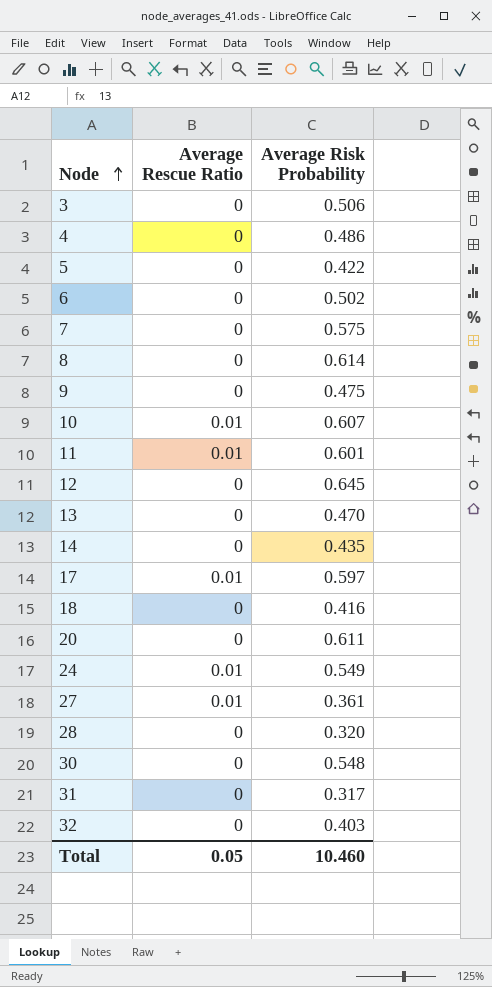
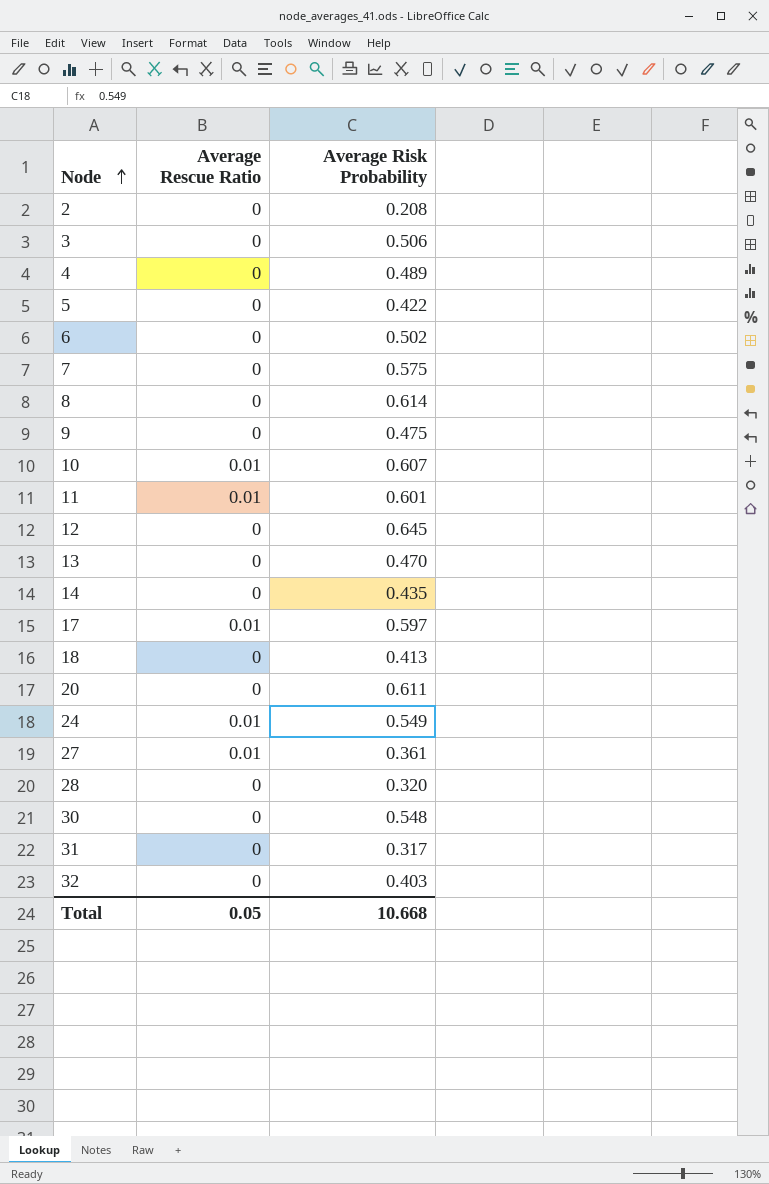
row 2: none -> 0 | 0.208
4 | Average Risk Probability: 0.486 -> 0.489
18 | Average Risk Probability: 0.416 -> 0.413
Total | Average Risk Probability: 10.460 -> 10.668

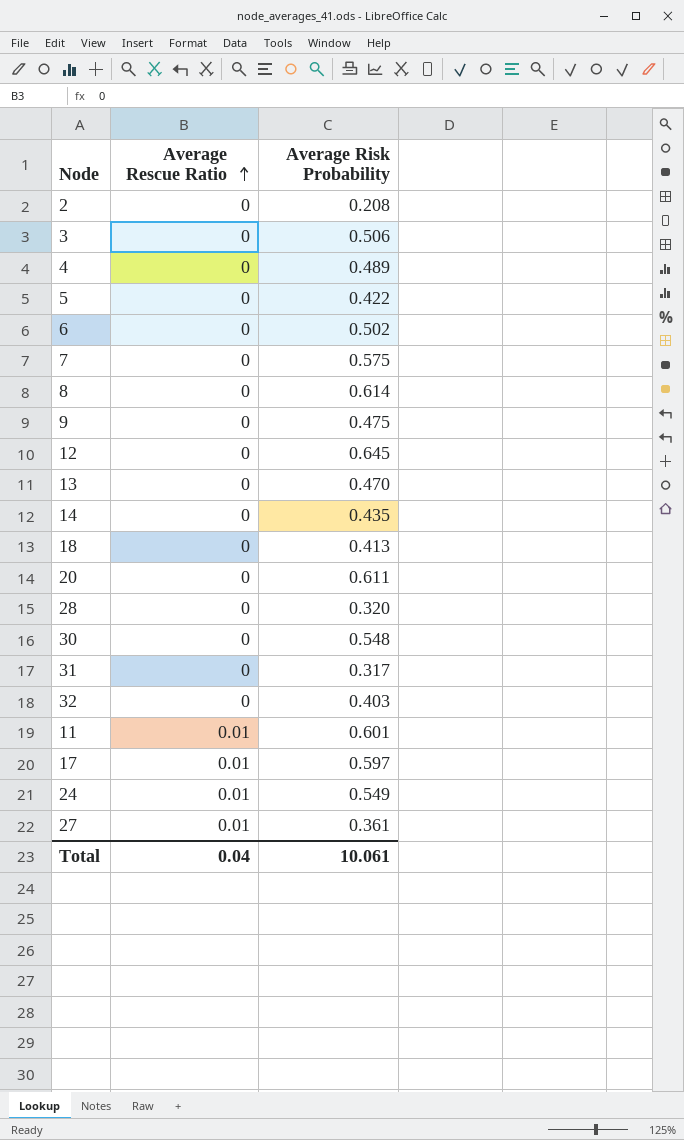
row order: Node ascending -> Average Rescue Ratio ascending
row 10: 0.01 | 0.607 -> none
Total | Average Rescue Ratio: 0.05 -> 0.04
Total | Average Risk Probability: 10.668 -> 10.061

